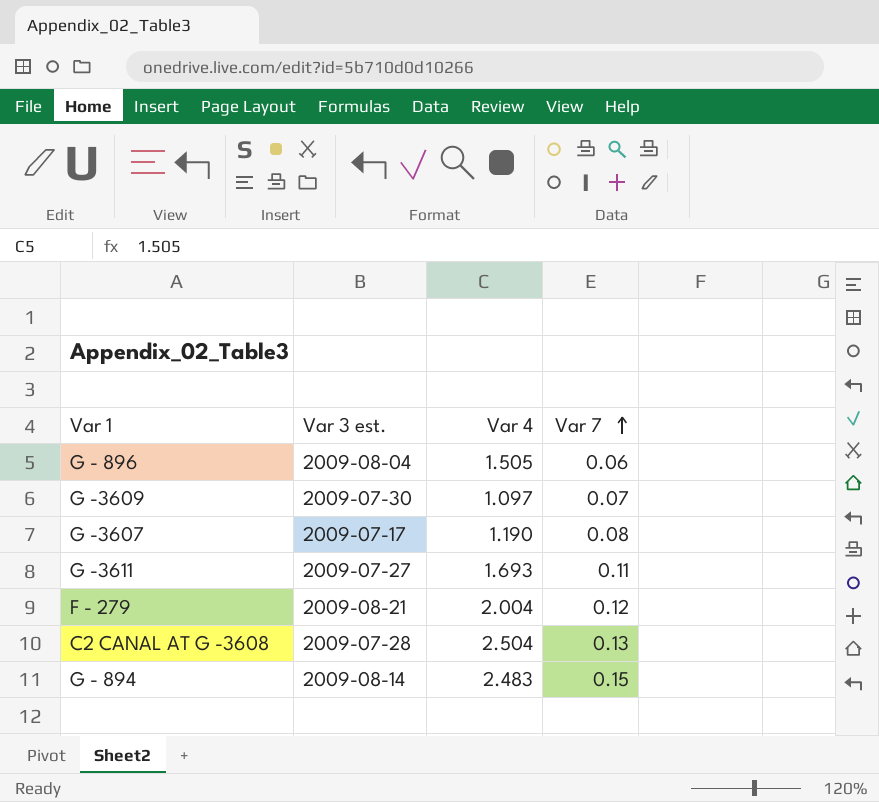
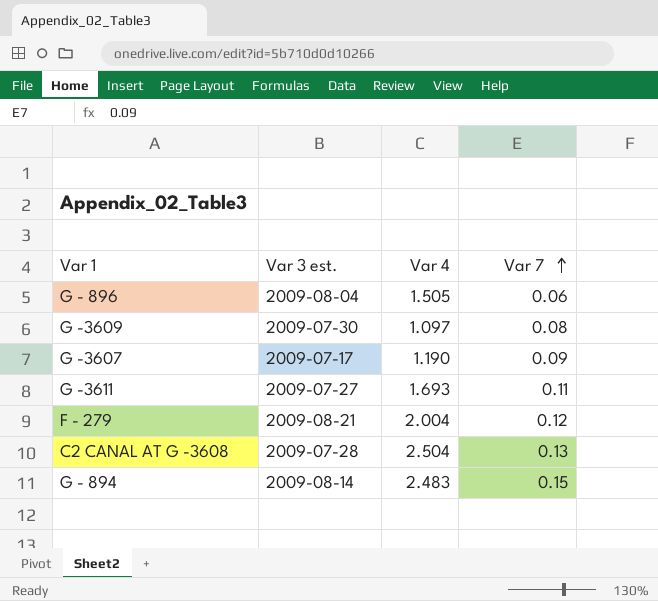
G -3609 | Var 7: 0.07 -> 0.08
G -3607 | Var 7: 0.08 -> 0.09

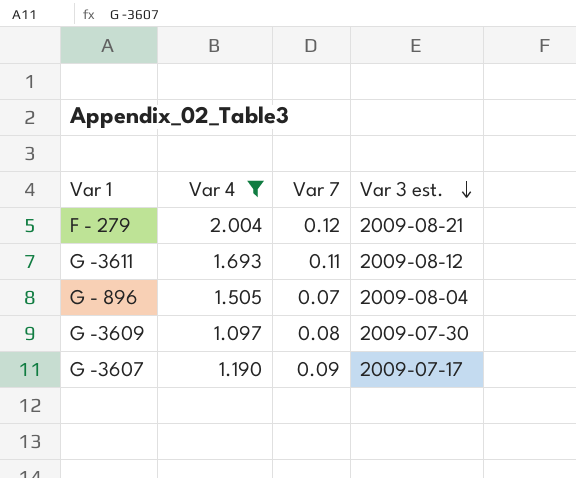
filter: none -> Var 4 <= 2.004
row order: Var 7 ascending -> Var 3 est. descending
column Var 3 est. | position: 2 -> 4
G -3611 | Var 3 est.: 2009-07-27 -> 2009-08-12
G - 896 | Var 7: 0.06 -> 0.07

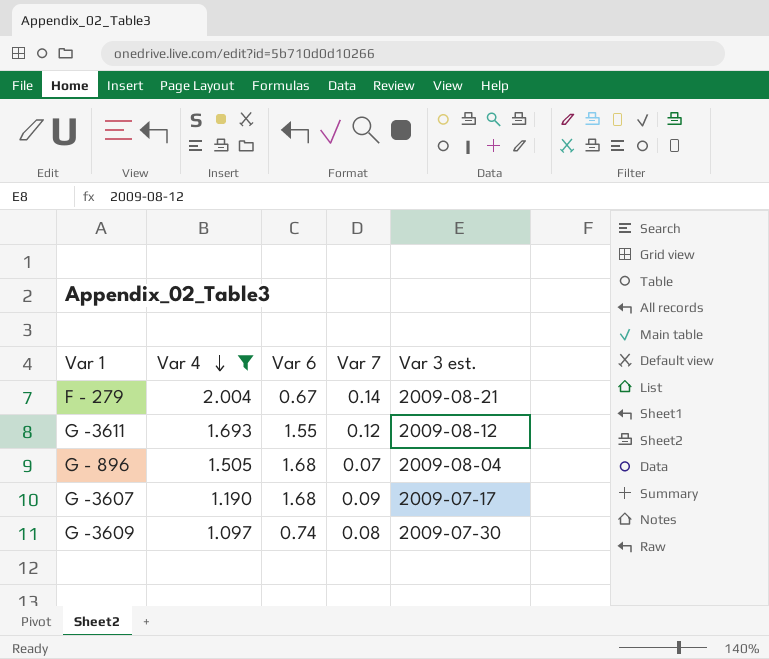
row order: Var 3 est. descending -> Var 4 descending
column Var 6 | position: none -> 3
F - 279 | Var 7: 0.12 -> 0.14
G -3611 | Var 7: 0.11 -> 0.12

